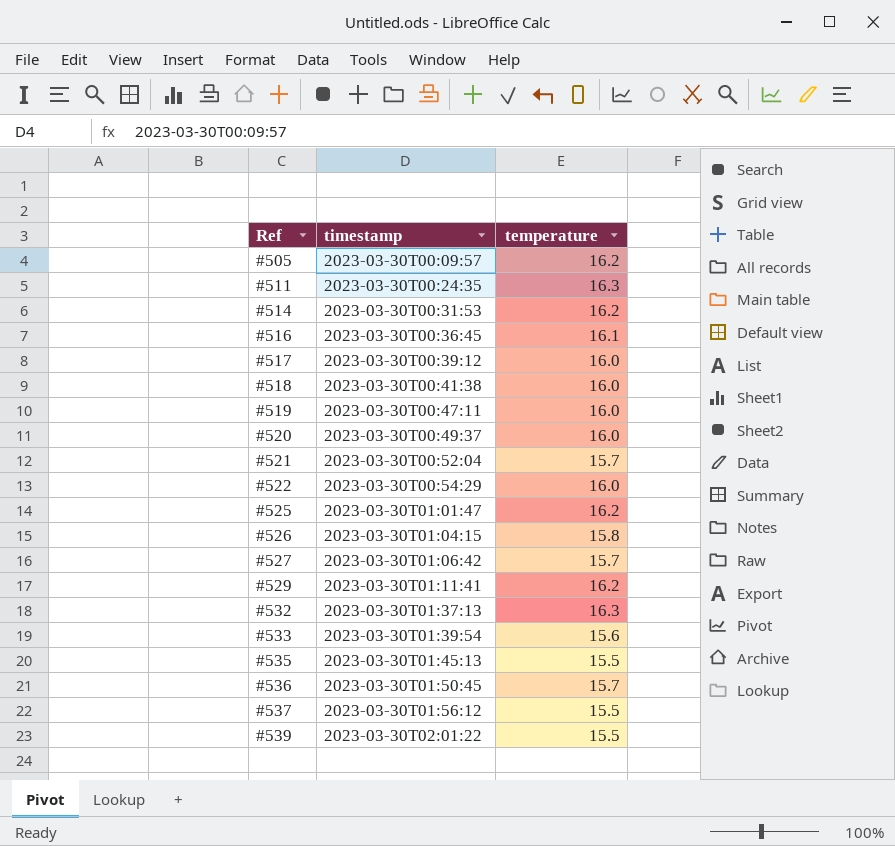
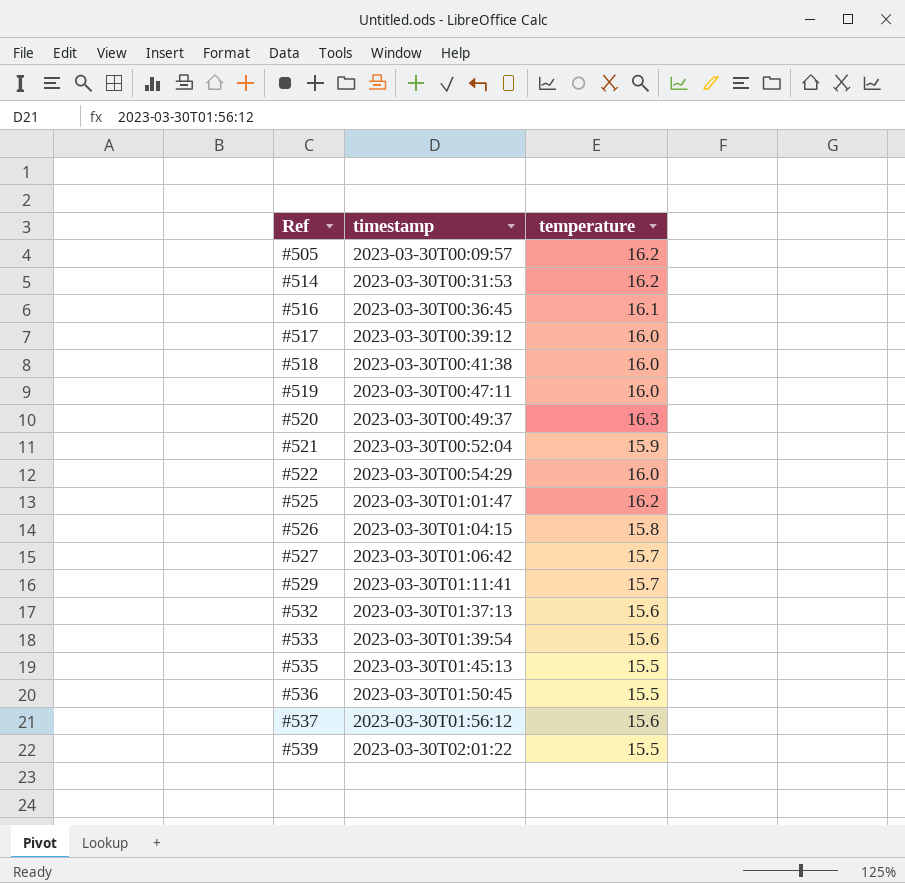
row #511: 2023-03-30T00:24:35 | 16.3 -> none
#520 | temperature: 16.0 -> 16.3
#521 | temperature: 15.7 -> 15.9
#529 | temperature: 16.2 -> 15.7
#532 | temperature: 16.3 -> 15.6
#536 | temperature: 15.7 -> 15.5
#537 | temperature: 15.5 -> 15.6

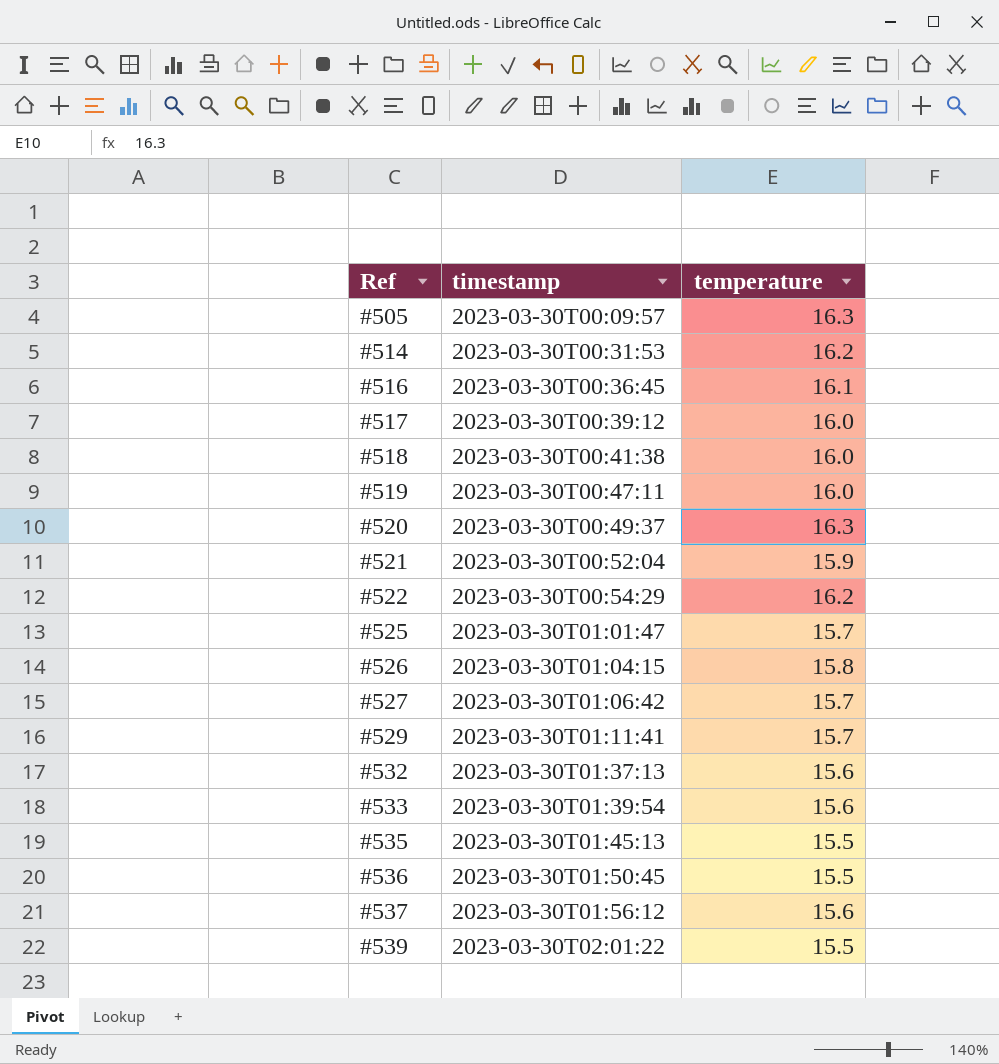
#505 | temperature: 16.2 -> 16.3
#522 | temperature: 16.0 -> 16.2
#525 | temperature: 16.2 -> 15.7

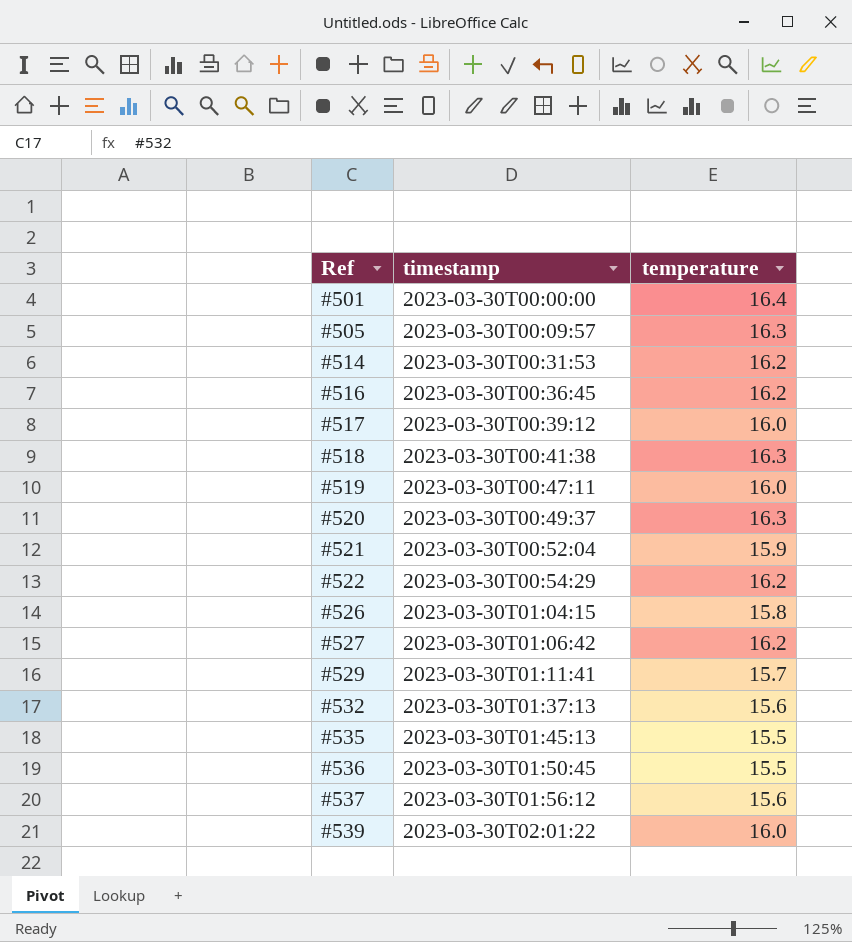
row #525: 2023-03-30T01:01:47 | 15.7 -> none
row #533: 2023-03-30T01:39:54 | 15.6 -> none
row #501: none -> 2023-03-30T00:00:00 | 16.4
#516 | temperature: 16.1 -> 16.2
#518 | temperature: 16.0 -> 16.3
#527 | temperature: 15.7 -> 16.2
#539 | temperature: 15.5 -> 16.0

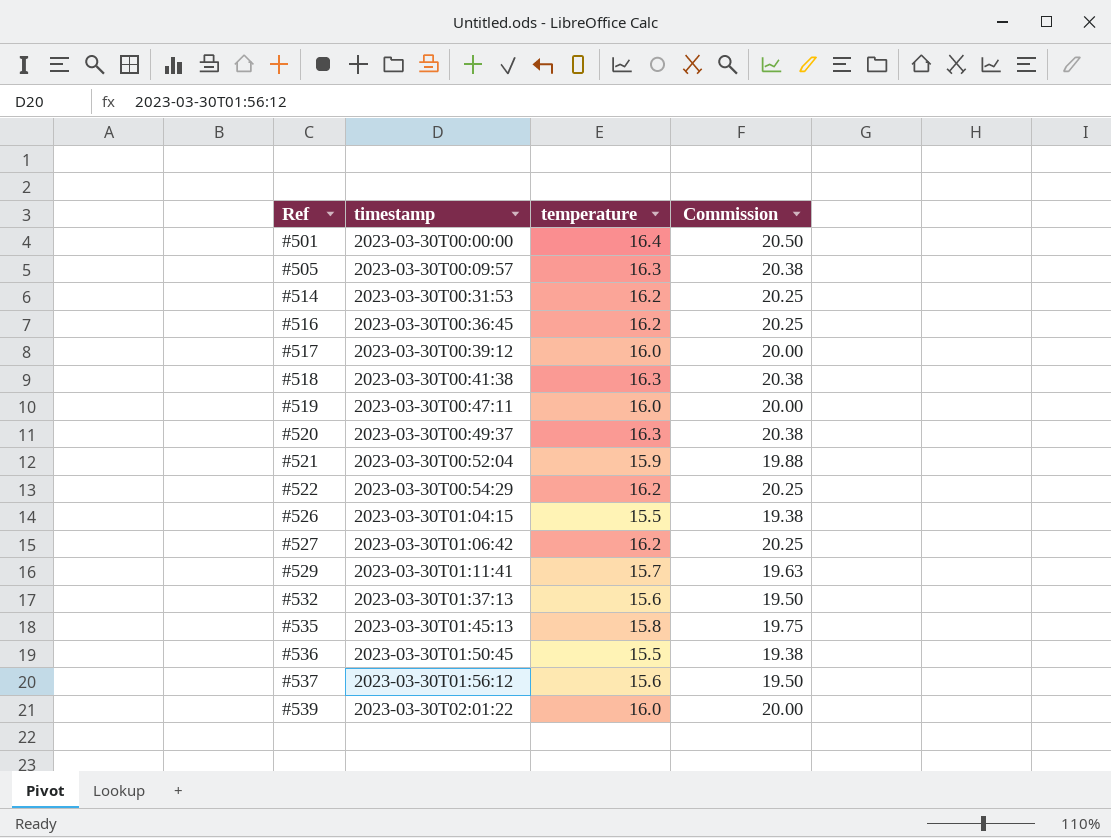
column Commission | formula: none -> [temperature] * 1.25
#526 | temperature: 15.8 -> 15.5
#535 | temperature: 15.5 -> 15.8

